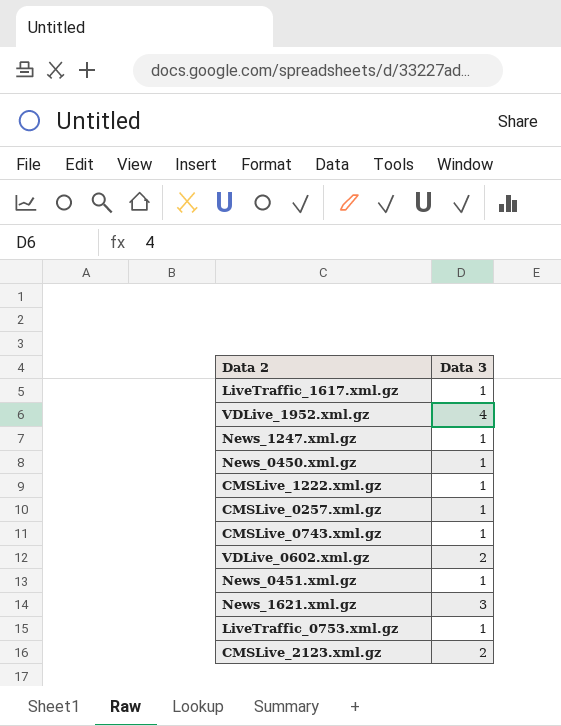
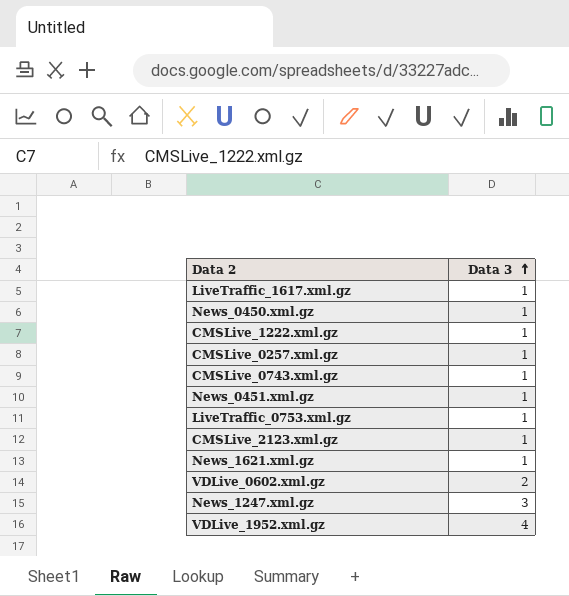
row order: none -> Data 3 ascending
CMSLive_2123.xml.gz | Data 3: 2 -> 1
News_1621.xml.gz | Data 3: 3 -> 1
News_1247.xml.gz | Data 3: 1 -> 3

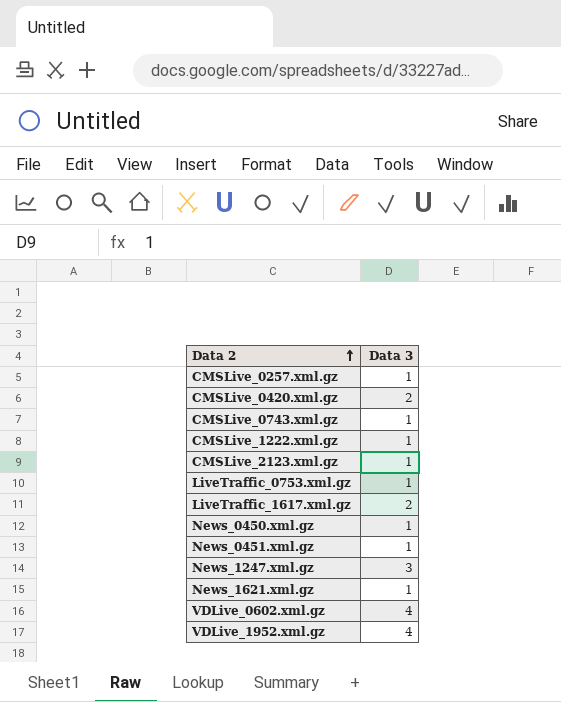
row order: Data 3 ascending -> Data 2 ascending
row CMSLive_0420.xml.gz: none -> 2
LiveTraffic_1617.xml.gz | Data 3: 1 -> 2
VDLive_0602.xml.gz | Data 3: 2 -> 4

